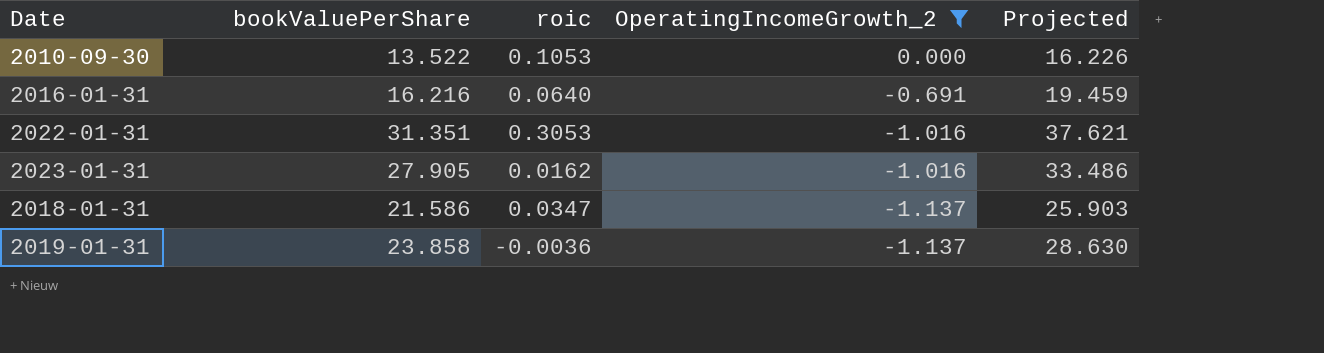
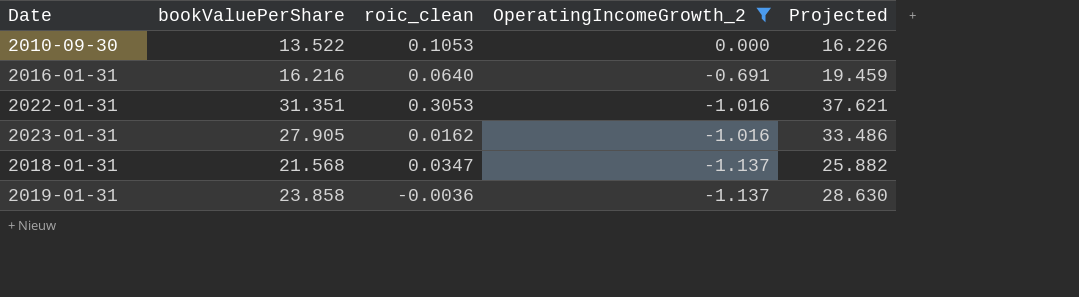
column name: roic -> roic_clean
2018-01-31 | bookValuePerShare: 21.586 -> 21.568
2018-01-31 | Projected: 25.903 -> 25.882

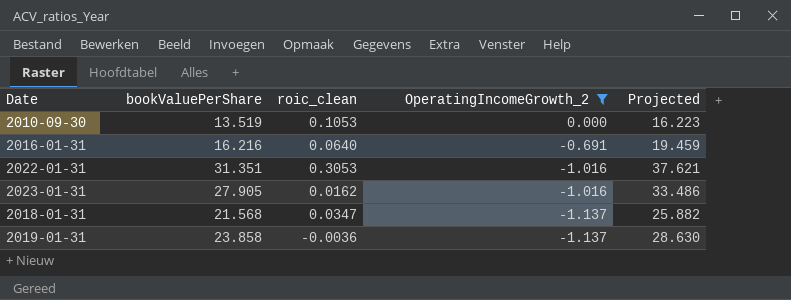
2010-09-30 | bookValuePerShare: 13.522 -> 13.519
2010-09-30 | Projected: 16.226 -> 16.223

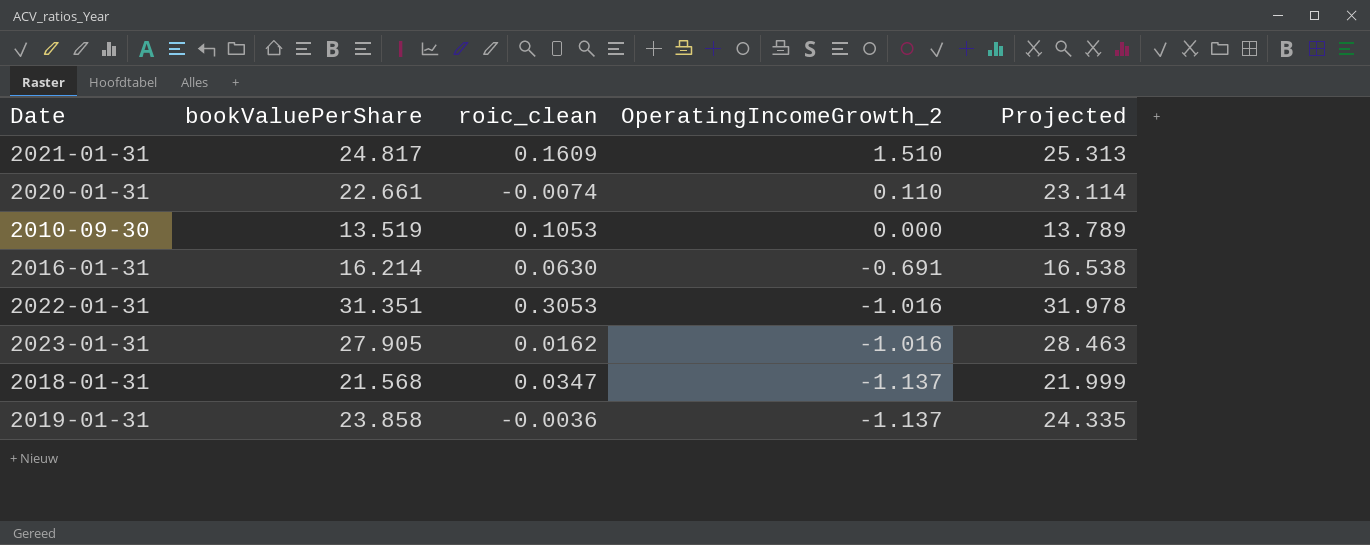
filter: OperatingIncomeGrowth_2 <= 0.000 -> none
column Projected | formula: [bookValuePerShare] * 1.2 -> [bookValuePerShare] * 1.02
2016-01-31 | bookValuePerShare: 16.216 -> 16.214
2016-01-31 | roic_clean: 0.0640 -> 0.0630

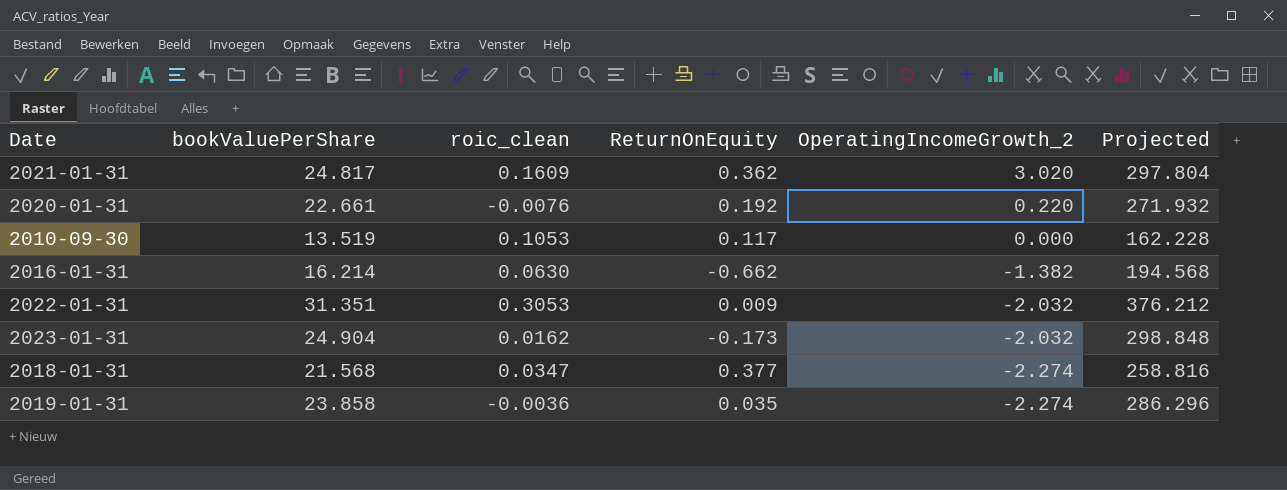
column ReturnOnEquity | position: none -> 4
column Projected | formula: [bookValuePerShare] * 1.02 -> [bookValuePerShare] * 12
2021-01-31 | OperatingIncomeGrowth_2: 1.510 -> 3.020
2020-01-31 | roic_clean: -0.0074 -> -0.0076
2020-01-31 | OperatingIncomeGrowth_2: 0.110 -> 0.220
2016-01-31 | OperatingIncomeGrowth_2: -0.691 -> -1.382
2022-01-31 | OperatingIncomeGrowth_2: -1.016 -> -2.032
2023-01-31 | bookValuePerShare: 27.905 -> 24.904
2023-01-31 | OperatingIncomeGrowth_2: -1.016 -> -2.032
2018-01-31 | OperatingIncomeGrowth_2: -1.137 -> -2.274
2019-01-31 | OperatingIncomeGrowth_2: -1.137 -> -2.274

